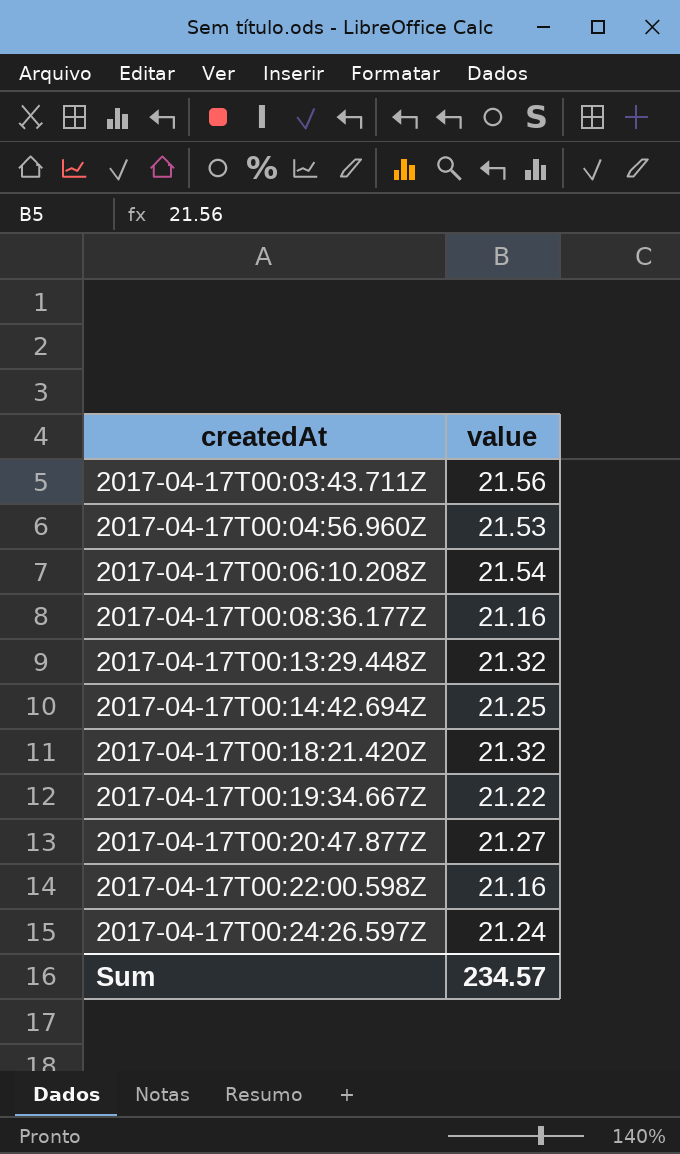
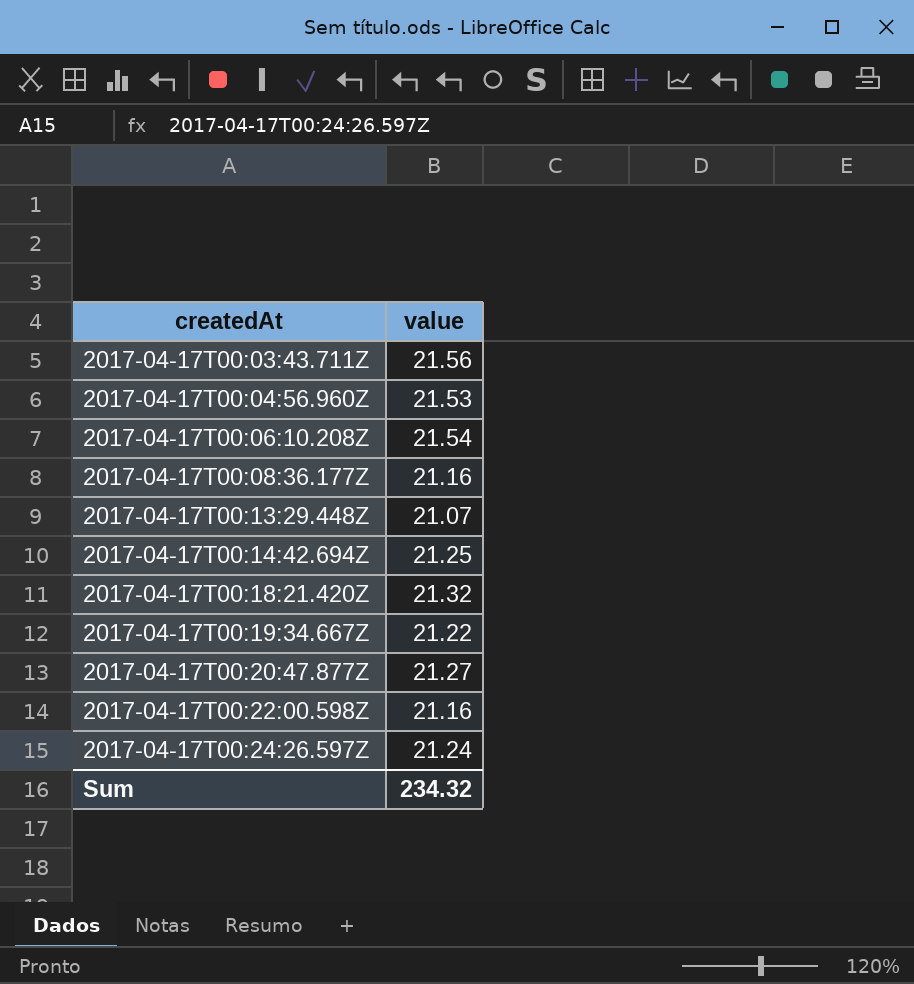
2017-04-17T00:13:29.448Z | value: 21.32 -> 21.07
Sum | value: 234.57 -> 234.32

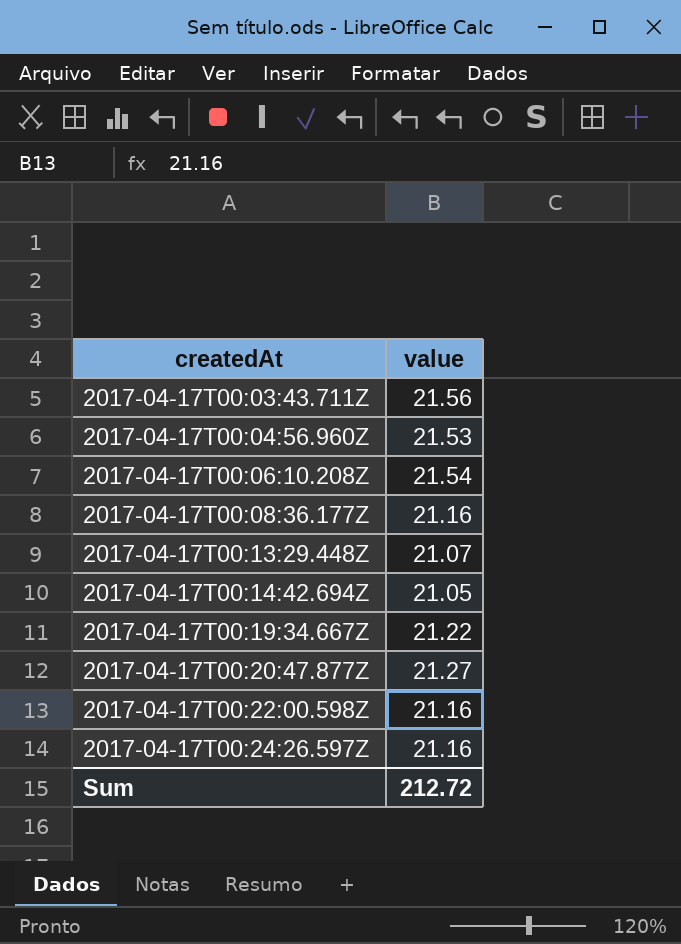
row 2017-04-17T00:18:21.420Z: 21.32 -> none
2017-04-17T00:14:42.694Z | value: 21.25 -> 21.05
2017-04-17T00:24:26.597Z | value: 21.24 -> 21.16
Sum | value: 234.32 -> 212.72

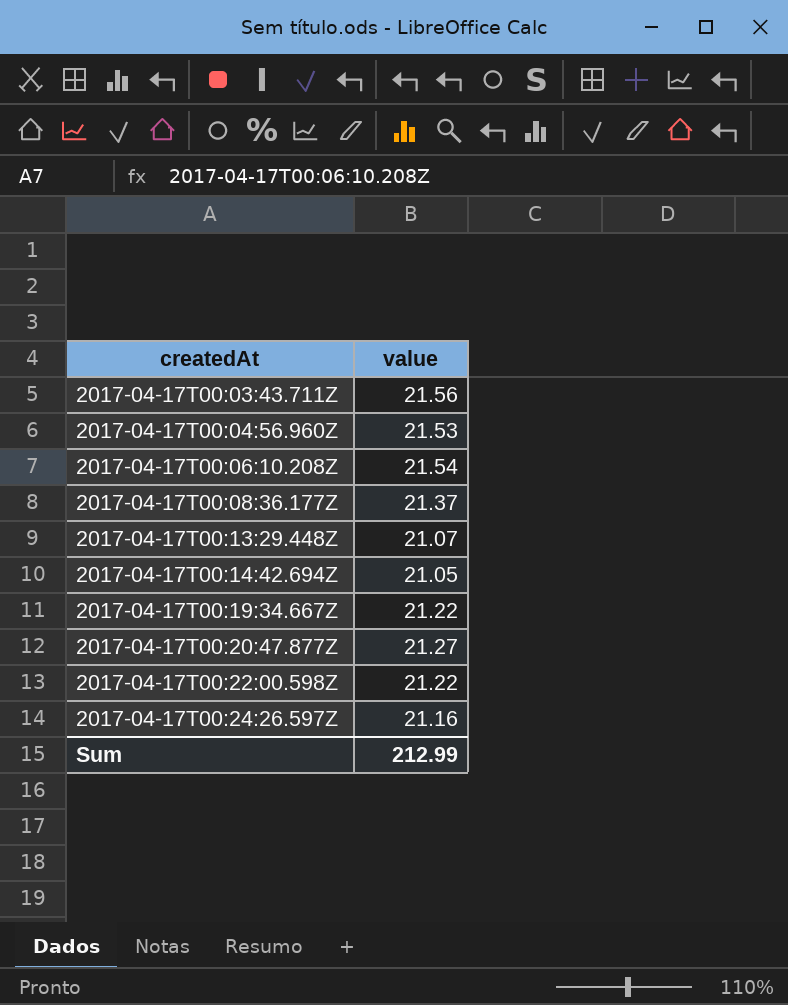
2017-04-17T00:08:36.177Z | value: 21.16 -> 21.37
2017-04-17T00:22:00.598Z | value: 21.16 -> 21.22
Sum | value: 212.72 -> 212.99

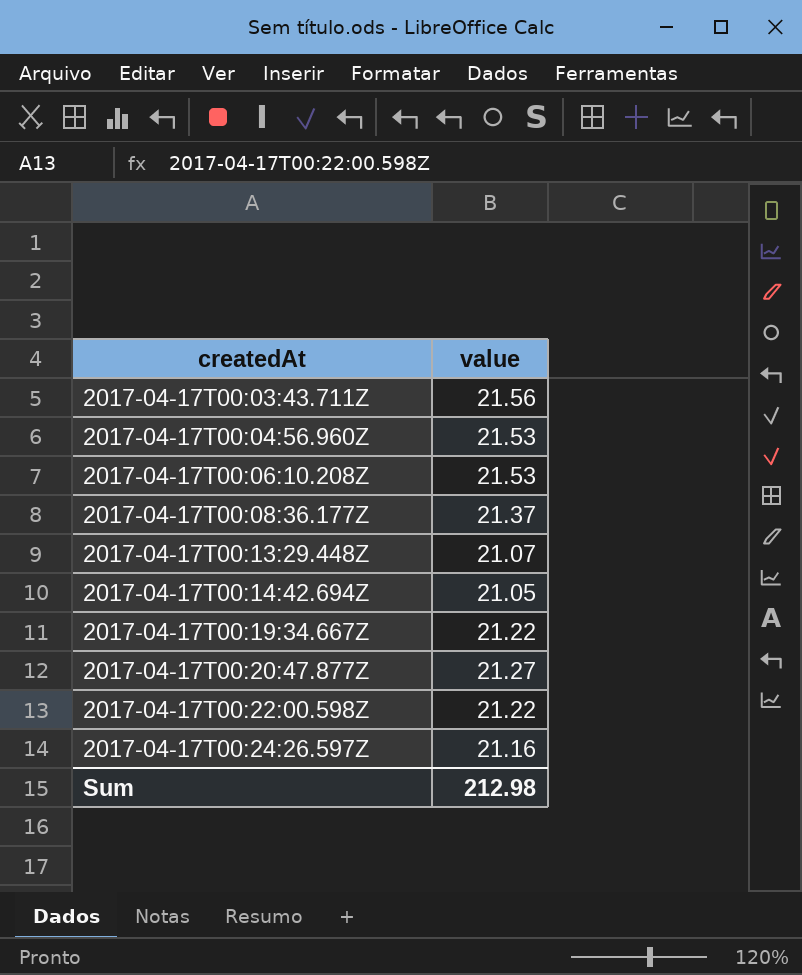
2017-04-17T00:06:10.208Z | value: 21.54 -> 21.53
Sum | value: 212.99 -> 212.98

